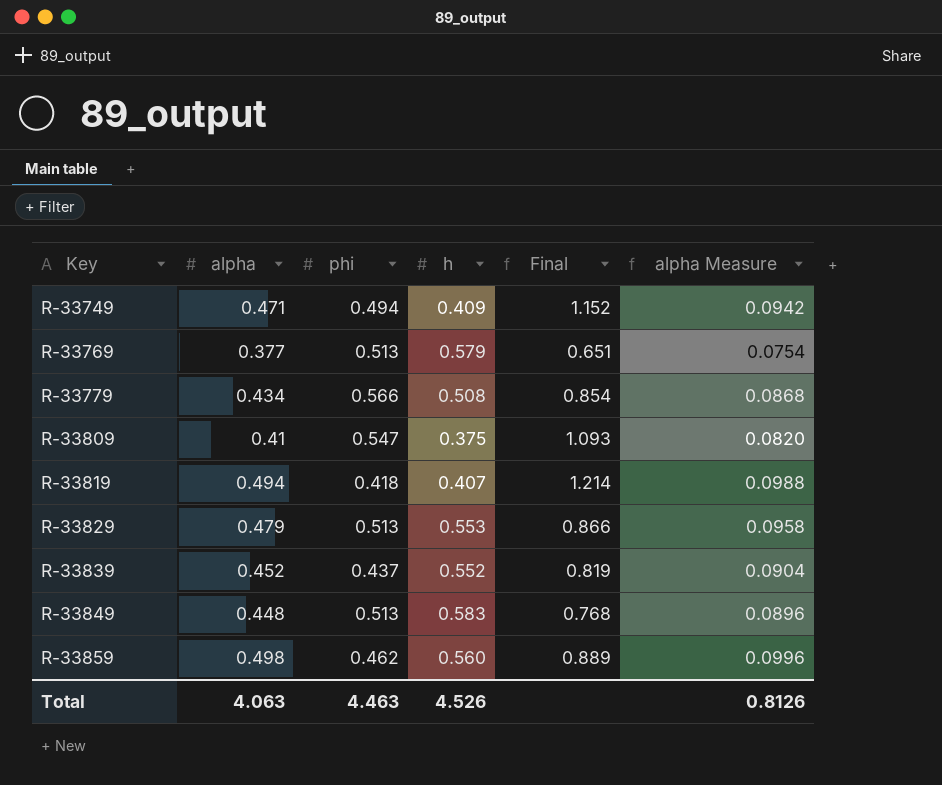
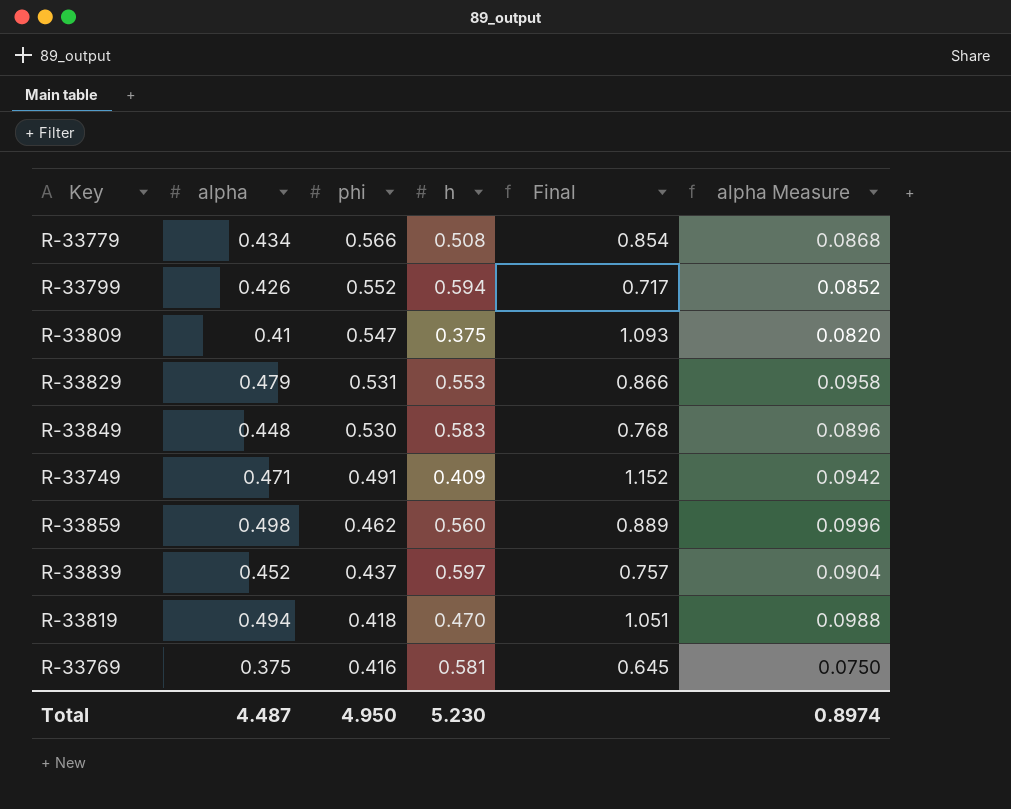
row order: Key ascending -> phi descending
row R-33799: none -> 0.426 | 0.552 | 0.594 | 0.717 | 0.0852
R-33829 | phi: 0.513 -> 0.531
R-33849 | phi: 0.513 -> 0.530
R-33749 | phi: 0.494 -> 0.491
R-33839 | h: 0.552 -> 0.597
R-33839 | Final: 0.819 -> 0.757
R-33819 | h: 0.407 -> 0.470
R-33819 | Final: 1.214 -> 1.051
R-33769 | alpha: 0.377 -> 0.375
R-33769 | phi: 0.513 -> 0.416
R-33769 | h: 0.579 -> 0.581
R-33769 | Final: 0.651 -> 0.645
R-33769 | alpha Measure: 0.0754 -> 0.0750
Total | alpha: 4.063 -> 4.487
Total | phi: 4.463 -> 4.950
Total | h: 4.526 -> 5.230
Total | alpha Measure: 0.8126 -> 0.8974

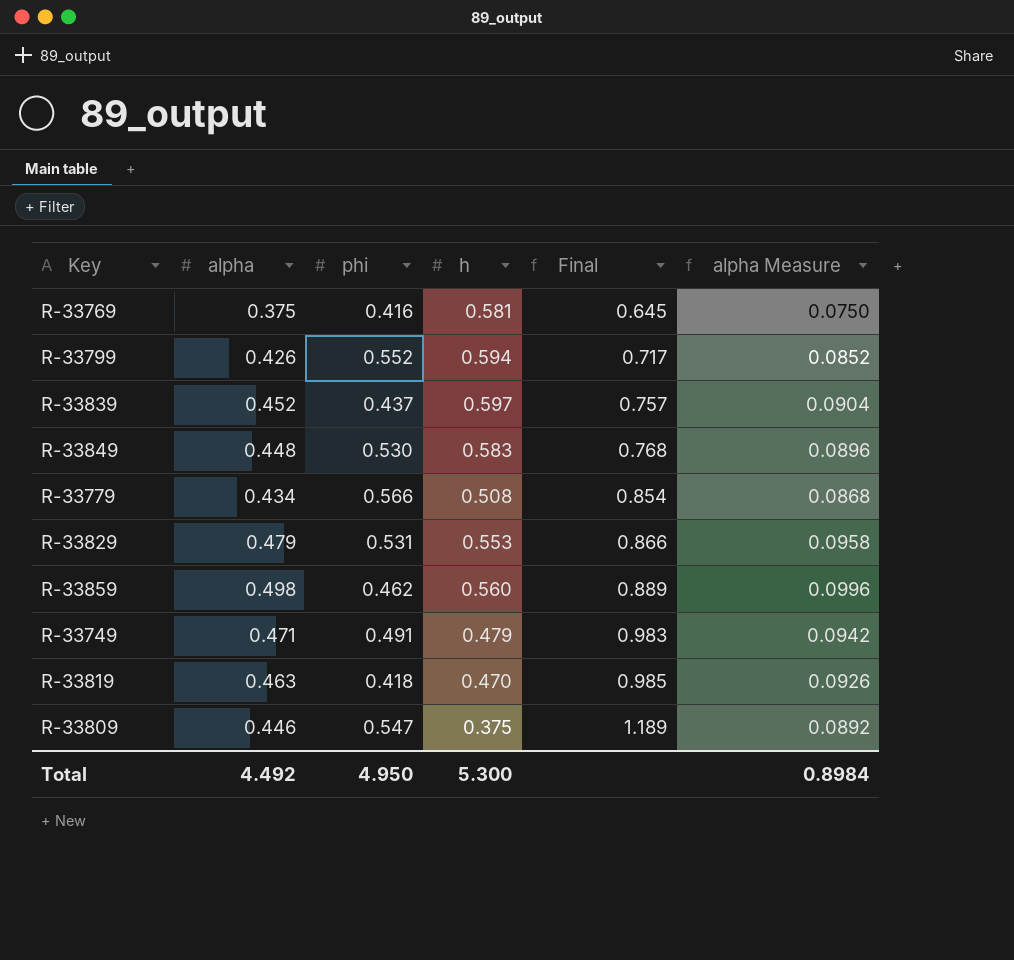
row order: phi descending -> Final ascending
R-33749 | h: 0.409 -> 0.479
R-33749 | Final: 1.152 -> 0.983
R-33819 | alpha: 0.494 -> 0.463
R-33819 | Final: 1.051 -> 0.985
R-33819 | alpha Measure: 0.0988 -> 0.0926
R-33809 | alpha: 0.41 -> 0.446
R-33809 | Final: 1.093 -> 1.189
R-33809 | alpha Measure: 0.0820 -> 0.0892
Total | alpha: 4.487 -> 4.492
Total | h: 5.230 -> 5.300
Total | alpha Measure: 0.8974 -> 0.8984

